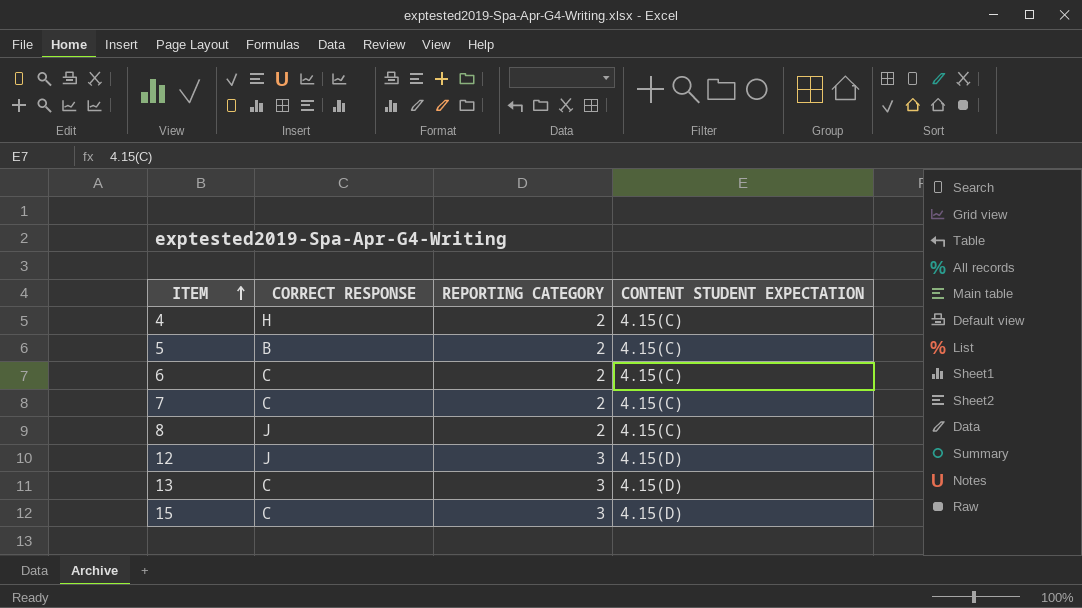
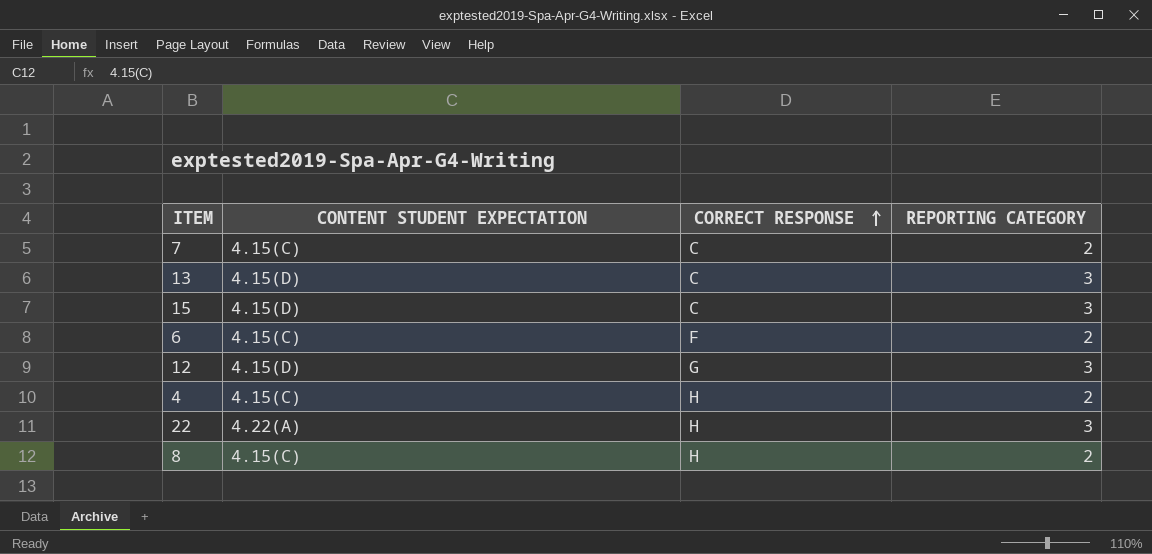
row order: ITEM ascending -> CORRECT RESPONSE ascending
column CONTENT STUDENT EXPECTATION | position: 4 -> 2
row 5: B | 2 | 4.15(C) -> none
6 | CORRECT RESPONSE: C -> F
12 | CORRECT RESPONSE: J -> G
row 22: none -> 4.22(A) | H | 3
8 | CORRECT RESPONSE: J -> H

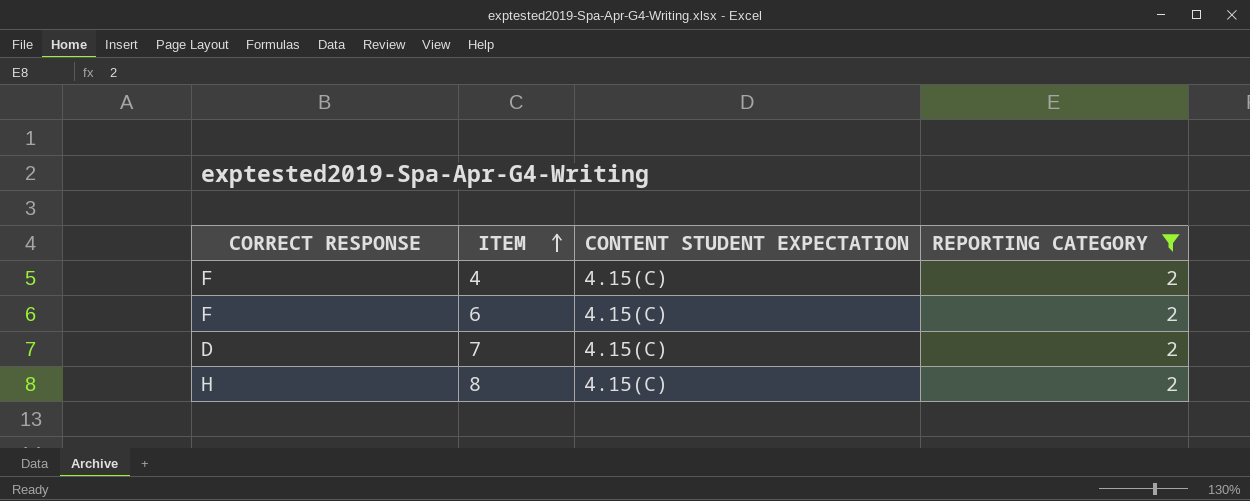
filter: none -> REPORTING CATEGORY = 2
row order: CORRECT RESPONSE ascending -> ITEM ascending
column CORRECT RESPONSE | position: 3 -> 1
4 | CORRECT RESPONSE: H -> F
7 | CORRECT RESPONSE: C -> D

